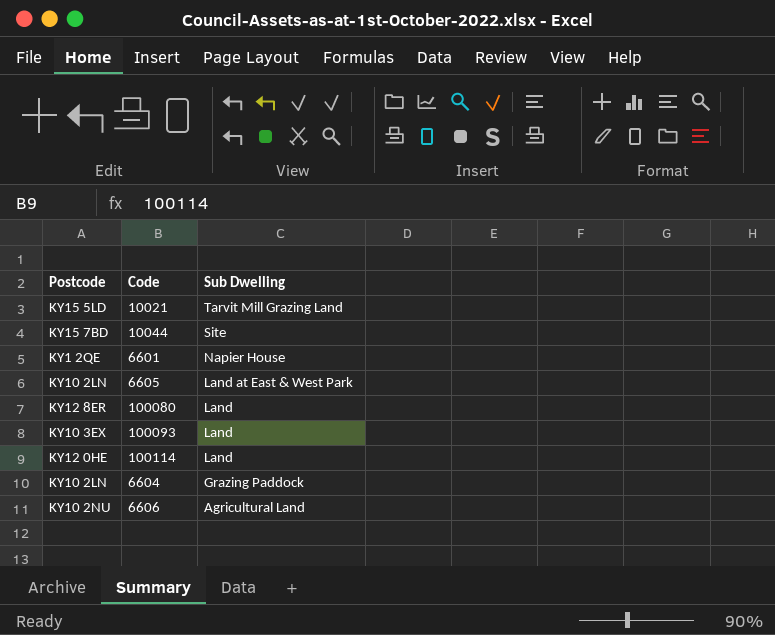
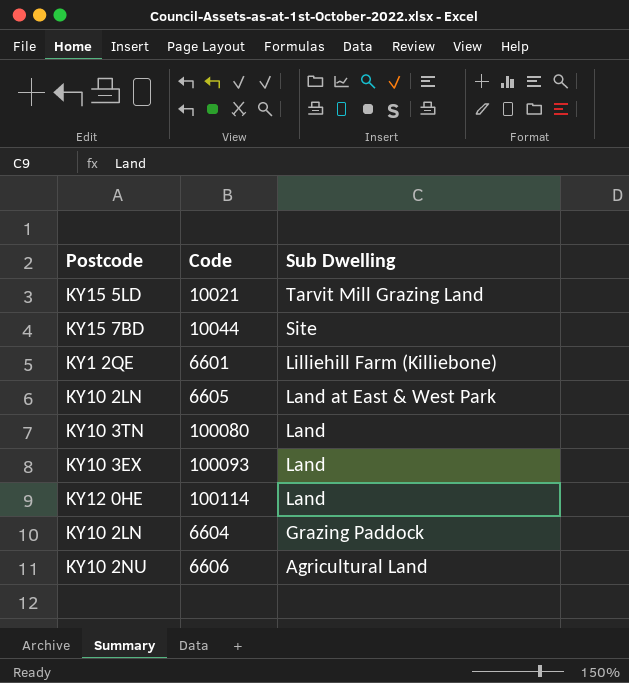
6601 | Sub Dwelling: Napier House -> Lilliehill Farm (Killiebone)
100080 | Postcode: KY12 8ER -> KY10 3TN

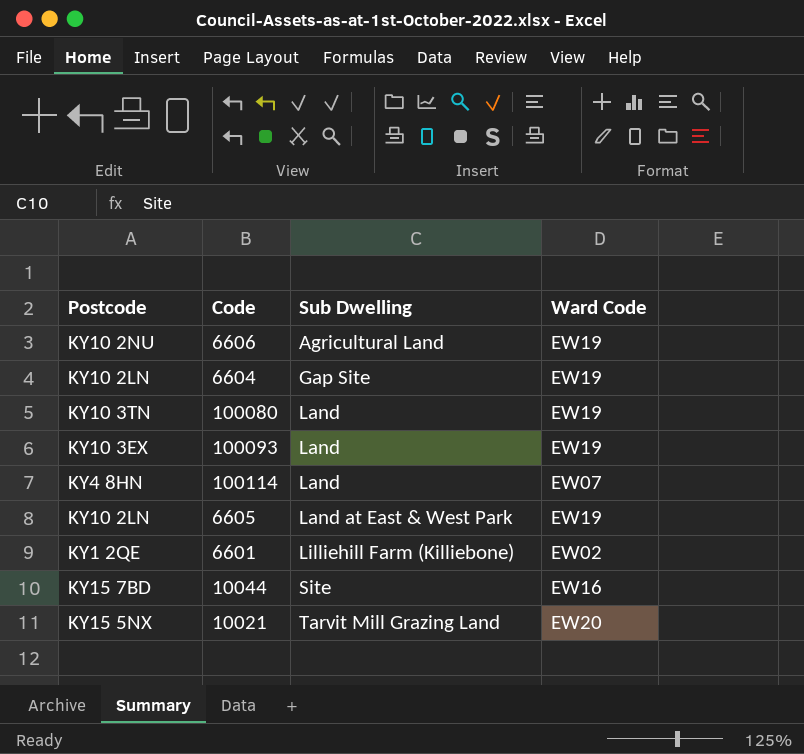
row order: Sub Dwelling descending -> Sub Dwelling ascending
column Ward Code | position: none -> 4
6604 | Sub Dwelling: Grazing Paddock -> Gap Site
100114 | Postcode: KY12 0HE -> KY4 8HN
10021 | Postcode: KY15 5LD -> KY15 5NX

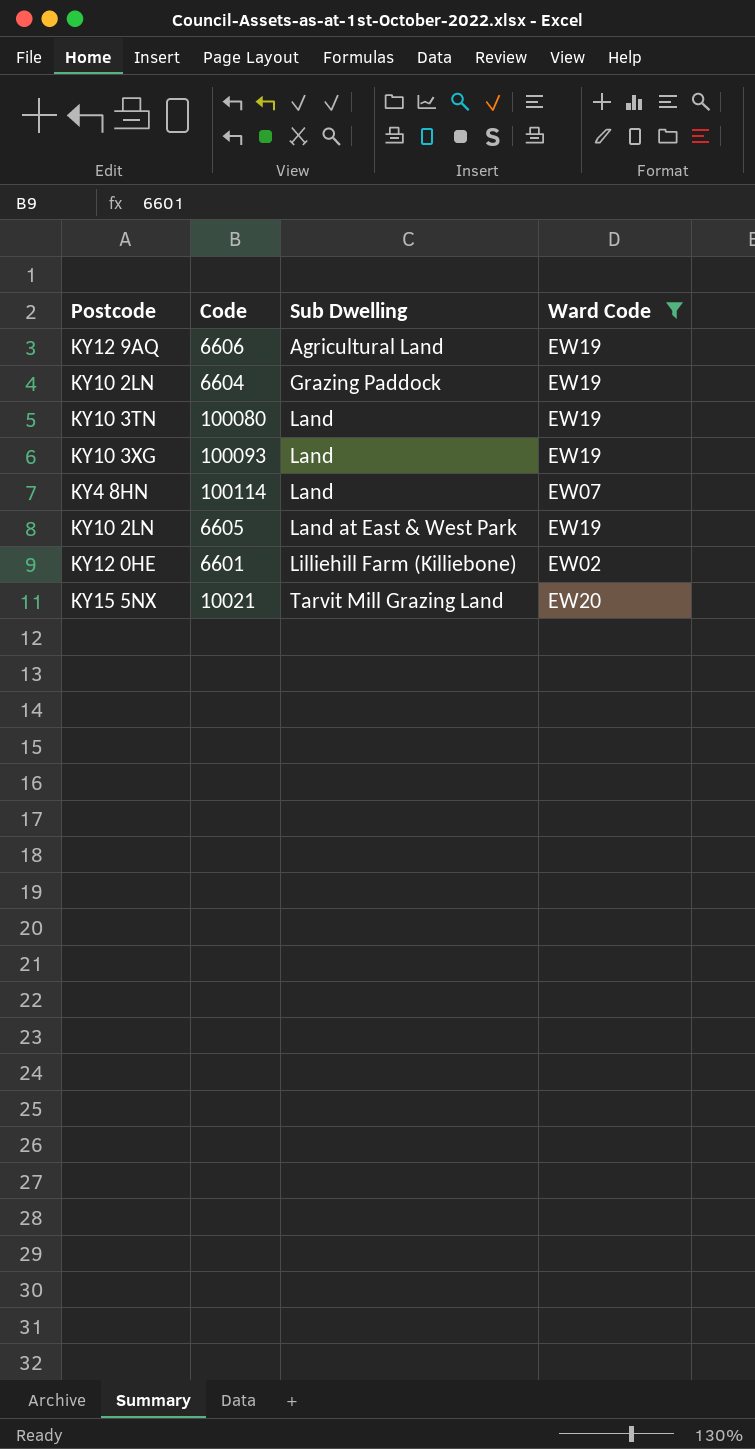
filter: none -> Ward Code != EW16
6606 | Postcode: KY10 2NU -> KY12 9AQ
6604 | Sub Dwelling: Gap Site -> Grazing Paddock
100093 | Postcode: KY10 3EX -> KY10 3XG
6601 | Postcode: KY1 2QE -> KY12 0HE

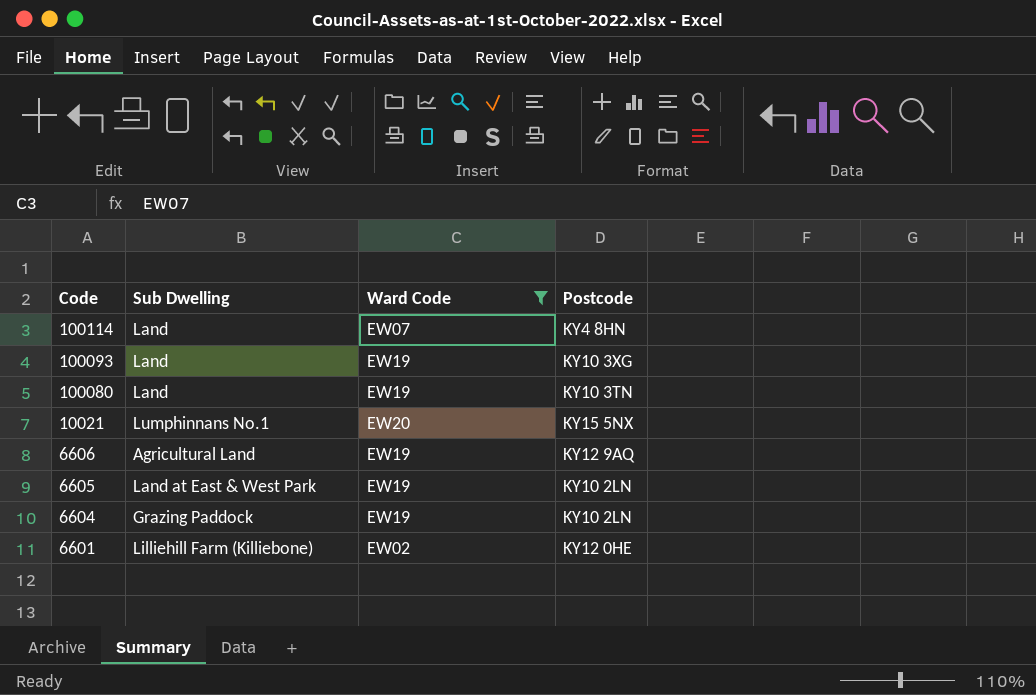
row order: Sub Dwelling ascending -> Code descending
column Postcode | position: 1 -> 4
10021 | Sub Dwelling: Tarvit Mill Grazing Land -> Lumphinnans No.1

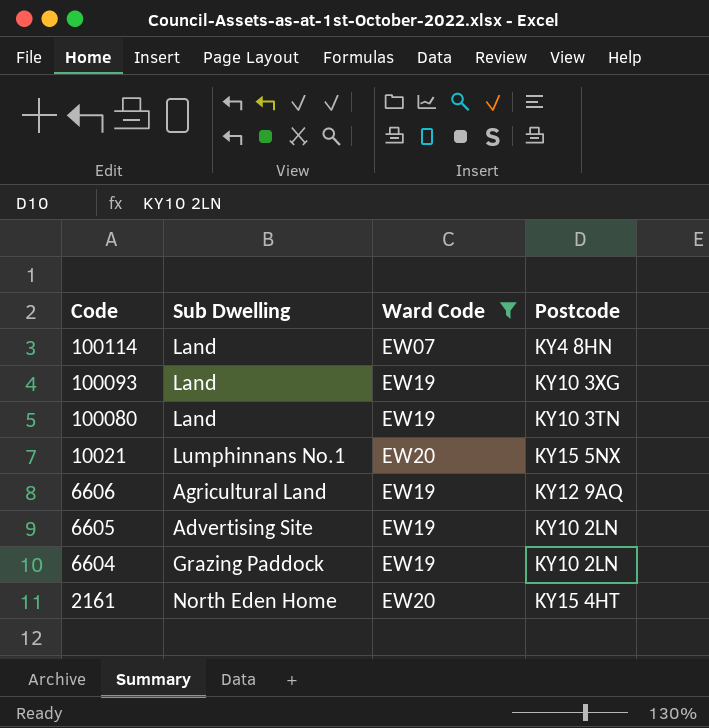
row 6601: Lilliehill Farm (Killiebone) | EW02 | KY12 0HE -> none
6605 | Sub Dwelling: Land at East & West Park -> Advertising Site
row 2161: none -> North Eden Home | EW20 | KY15 4HT

